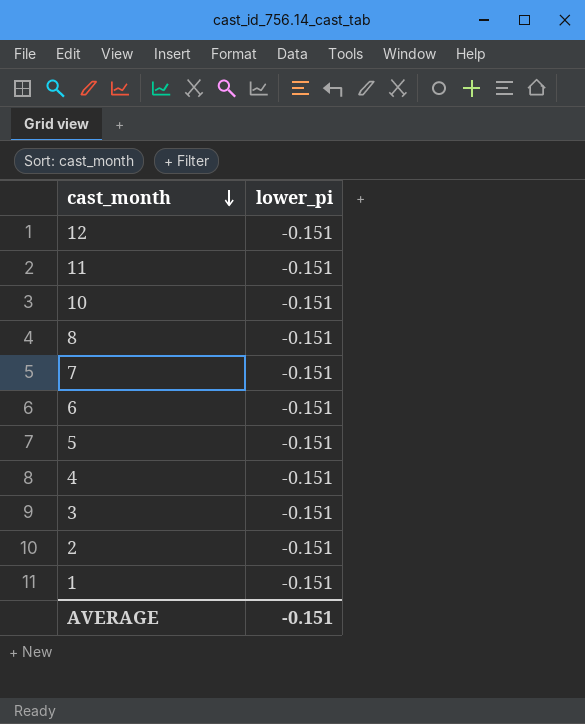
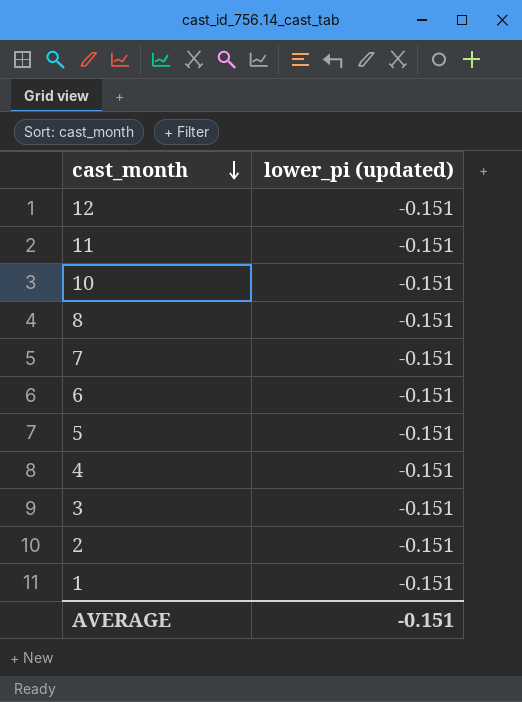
column name: lower_pi -> lower_pi (updated)

